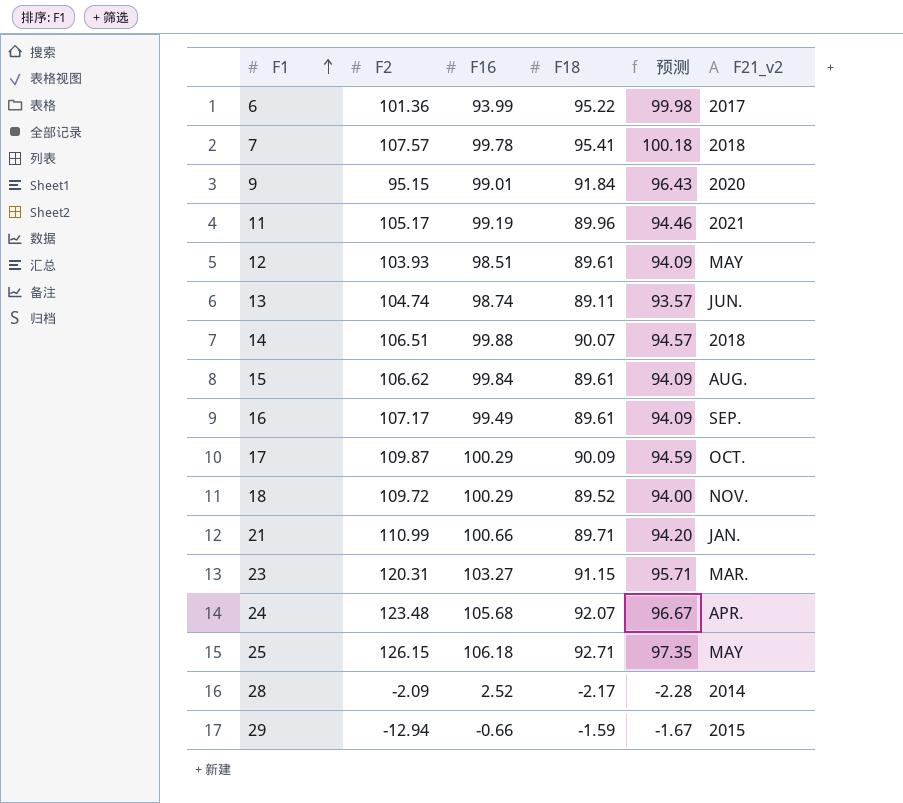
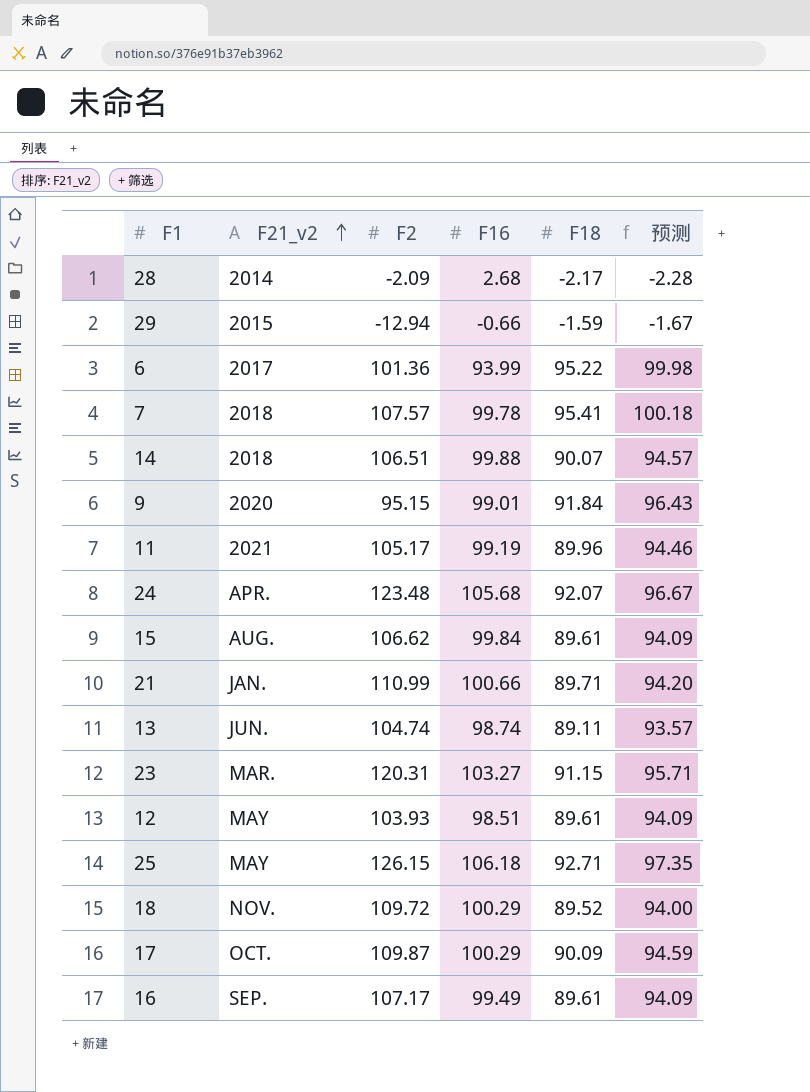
row order: F1 ascending -> F21_v2 ascending
column F21_v2 | position: 6 -> 2
28 | F16: 2.52 -> 2.68

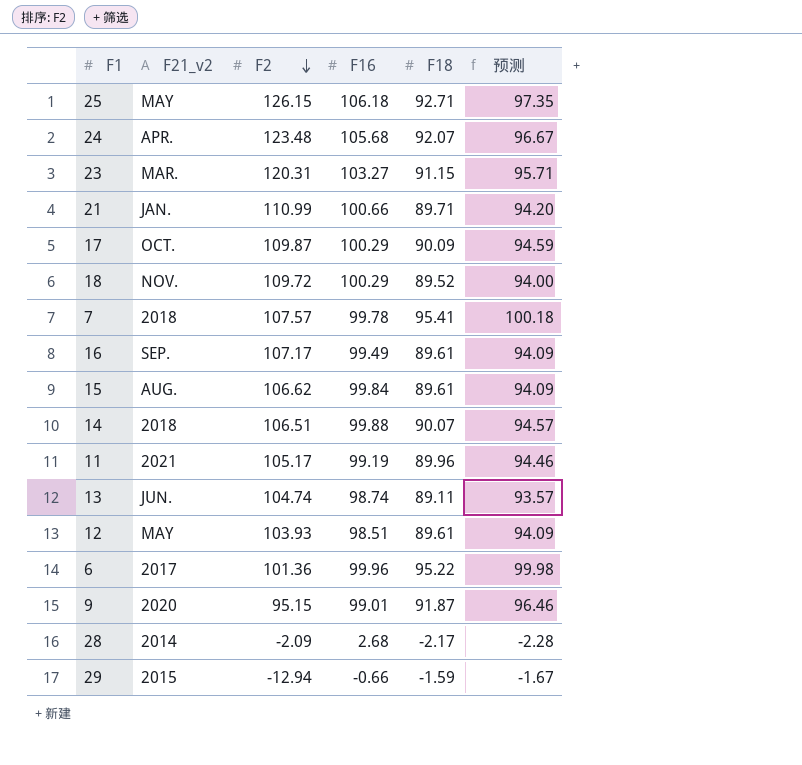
row order: F21_v2 ascending -> F2 descending
6 | F16: 93.99 -> 99.96
9 | F18: 91.84 -> 91.87
9 | 预测: 96.43 -> 96.46

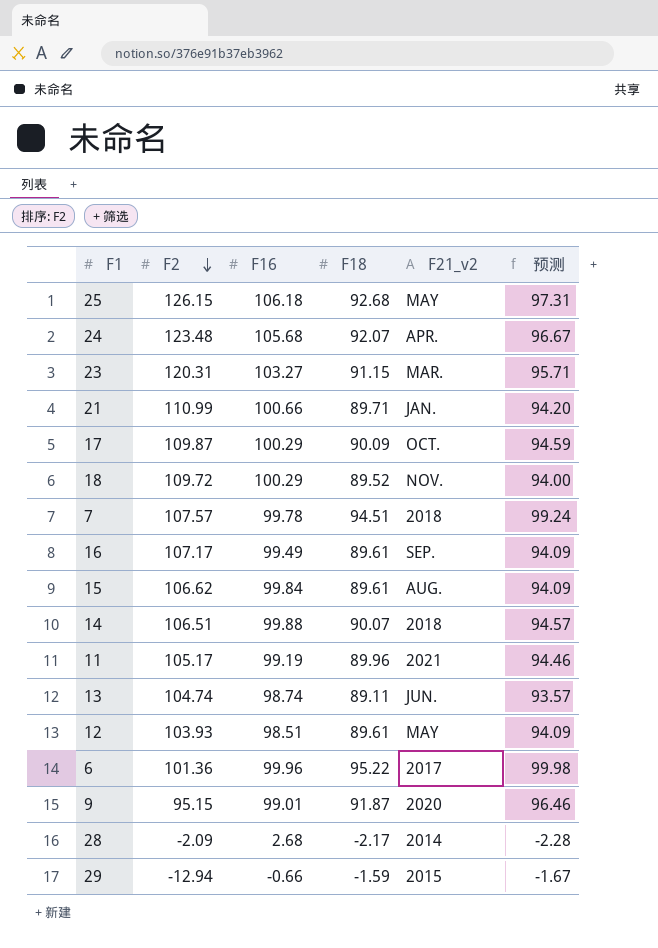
column F21_v2 | position: 2 -> 5
25 | F18: 92.71 -> 92.68
25 | 预测: 97.35 -> 97.31
7 | F18: 95.41 -> 94.51
7 | 预测: 100.18 -> 99.24

